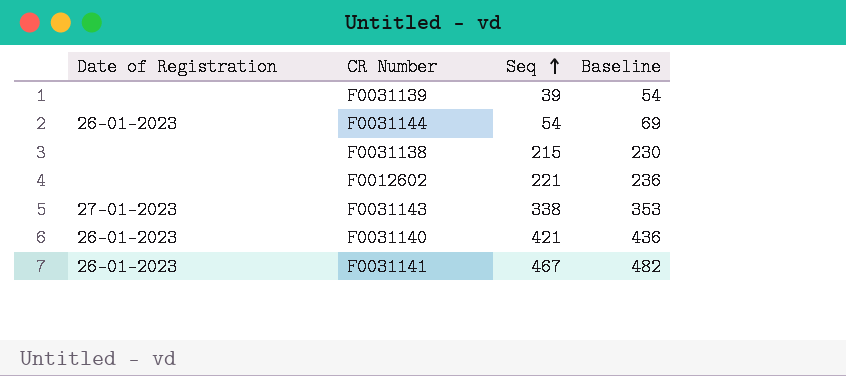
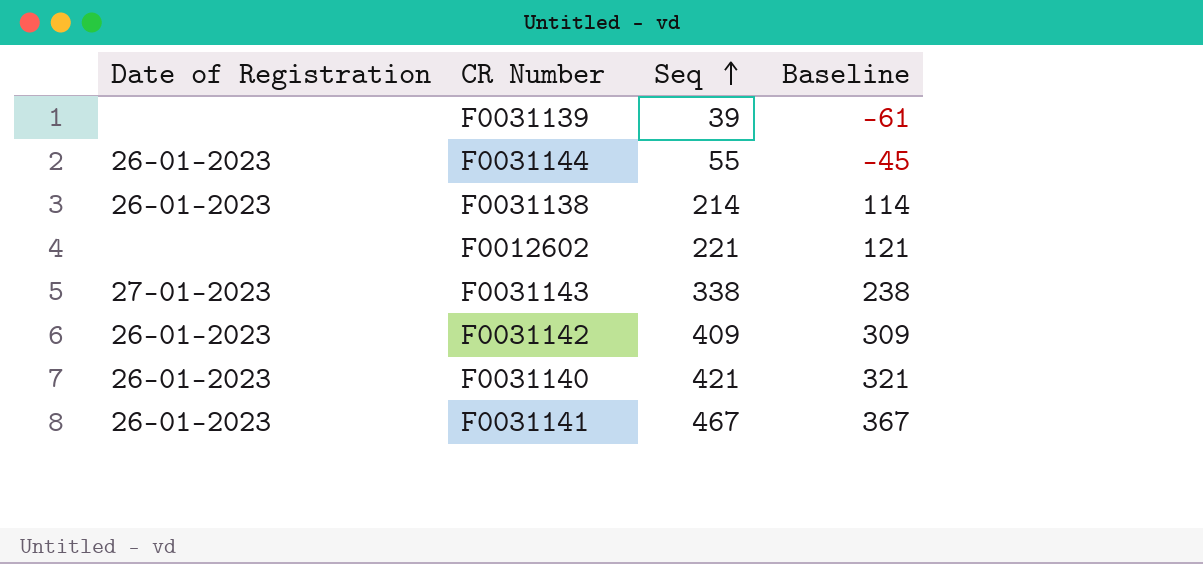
column Baseline | formula: [Seq] + 15 -> [Seq] - 100
F0031144 | Seq: 54 -> 55
F0031138 | Date of Registration: none -> 26-01-2023
F0031138 | Seq: 215 -> 214
row F0031142: none -> 26-01-2023 | 409 | 309

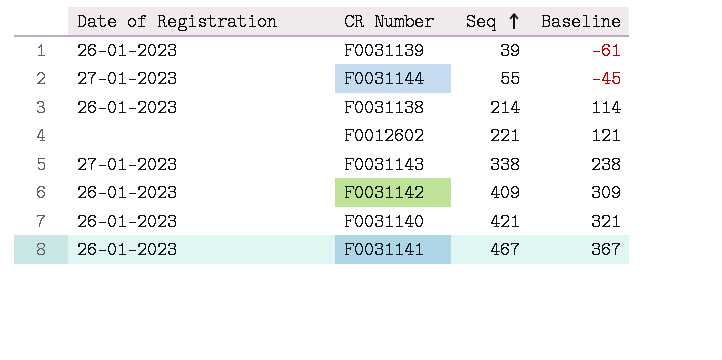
F0031139 | Date of Registration: none -> 26-01-2023
F0031144 | Date of Registration: 26-01-2023 -> 27-01-2023

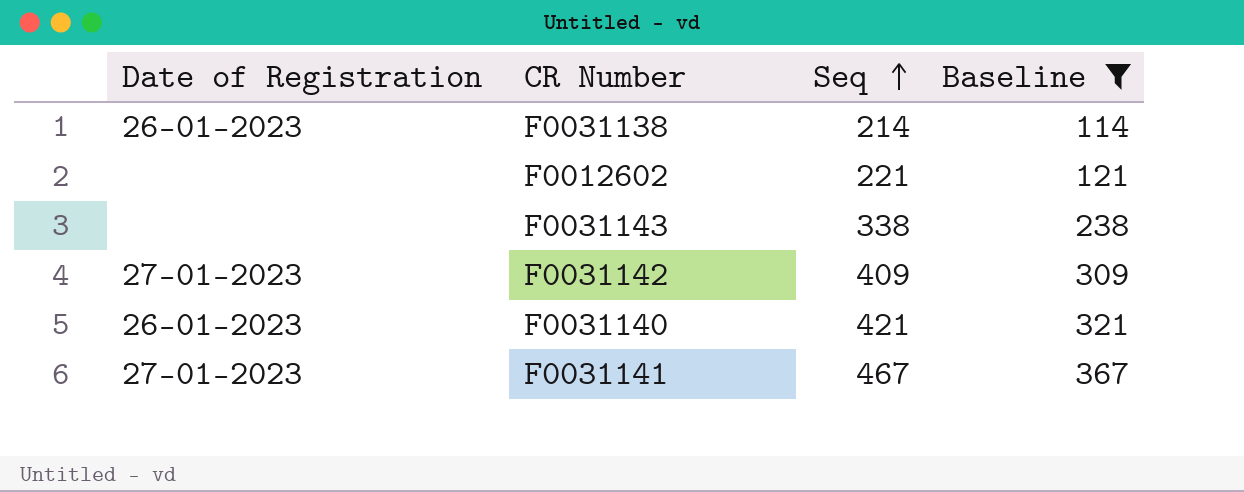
filter: none -> Baseline >= 114
F0031143 | Date of Registration: 27-01-2023 -> none
F0031142 | Date of Registration: 26-01-2023 -> 27-01-2023
F0031141 | Date of Registration: 26-01-2023 -> 27-01-2023

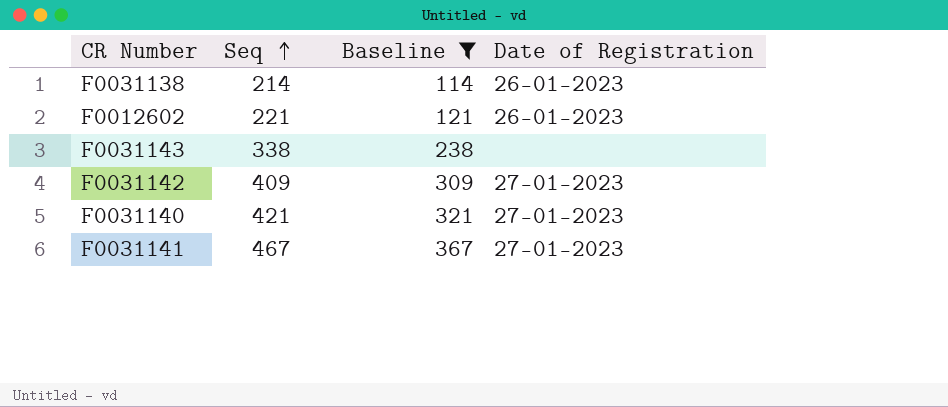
column Date of Registration | position: 1 -> 4
F0012602 | Date of Registration: none -> 26-01-2023
F0031140 | Date of Registration: 26-01-2023 -> 27-01-2023

